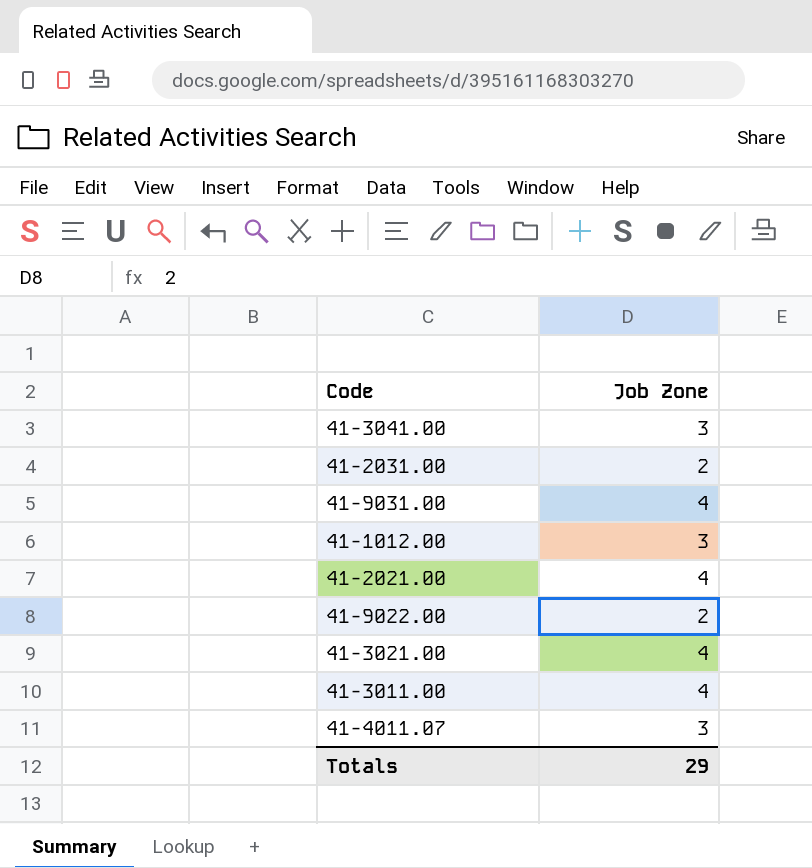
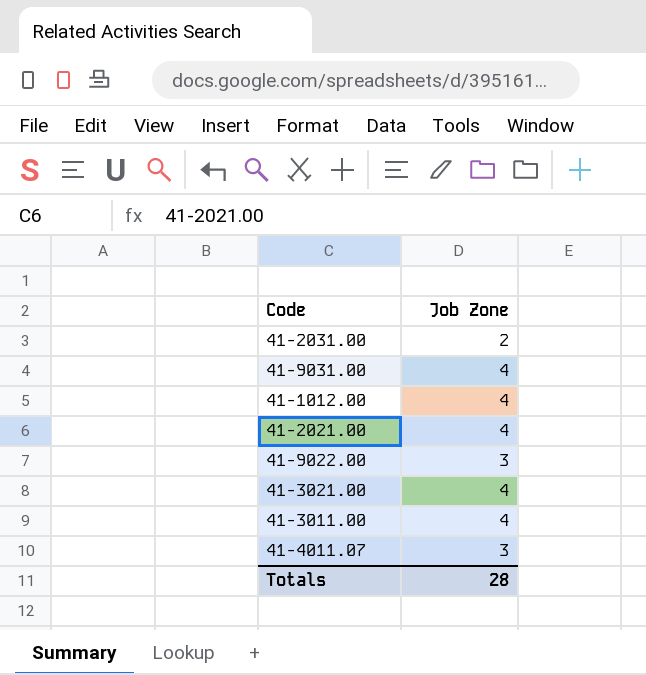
row 41-3041.00: 3 -> none
41-1012.00 | Job Zone: 3 -> 4
41-9022.00 | Job Zone: 2 -> 3
Totals | Job Zone: 29 -> 28

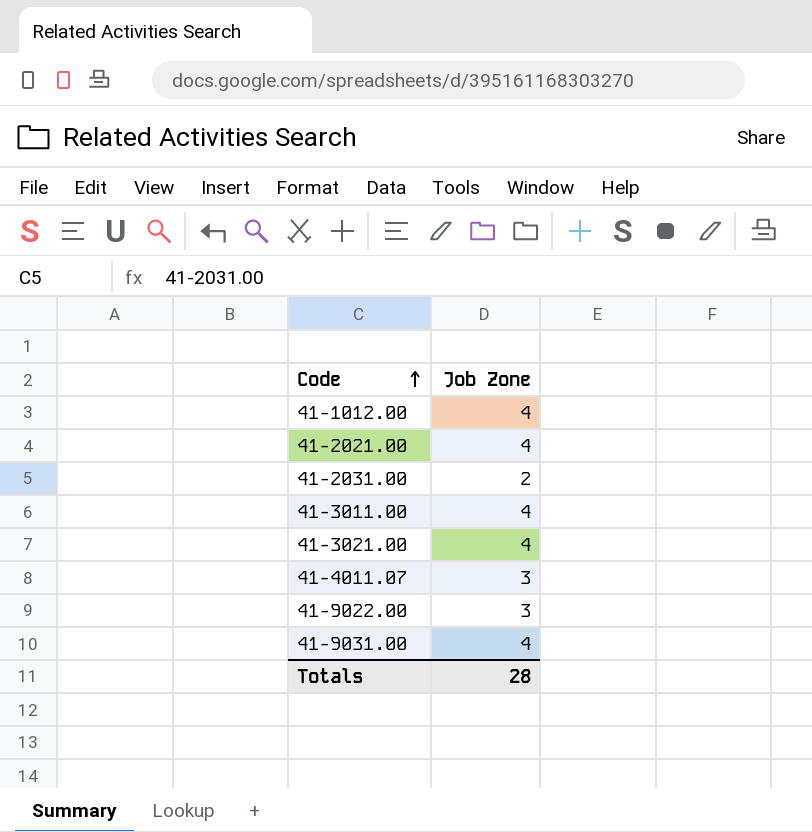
row order: none -> Code ascending

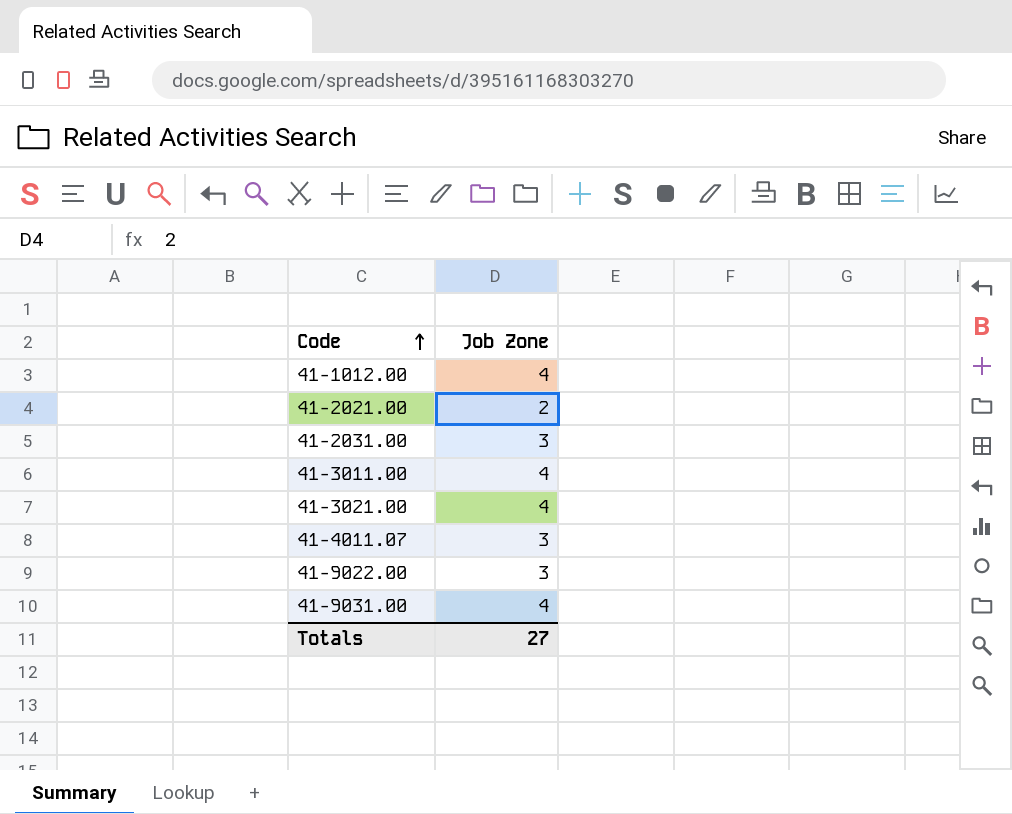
41-2021.00 | Job Zone: 4 -> 2
41-2031.00 | Job Zone: 2 -> 3
Totals | Job Zone: 28 -> 27

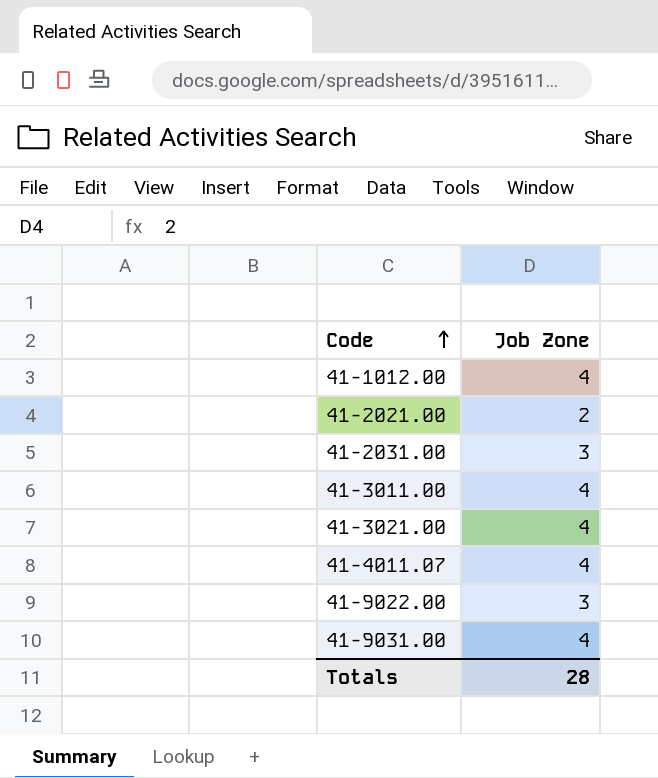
41-4011.07 | Job Zone: 3 -> 4
Totals | Job Zone: 27 -> 28

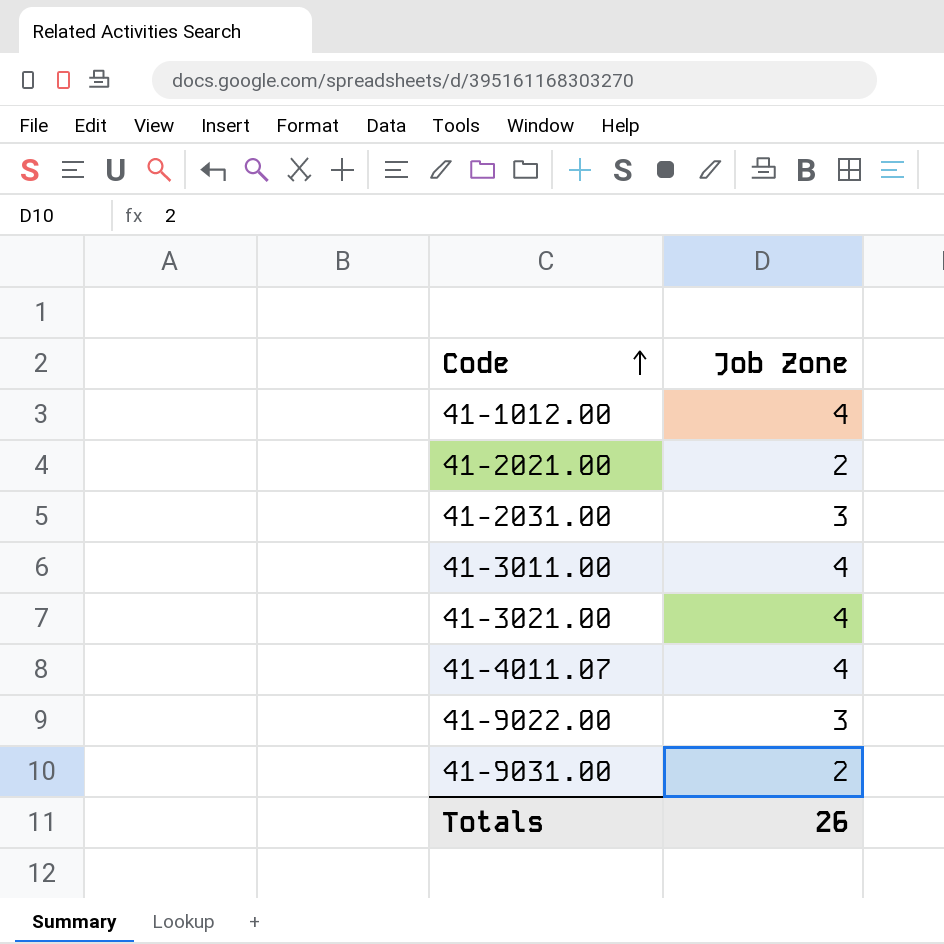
41-9031.00 | Job Zone: 4 -> 2
Totals | Job Zone: 28 -> 26

